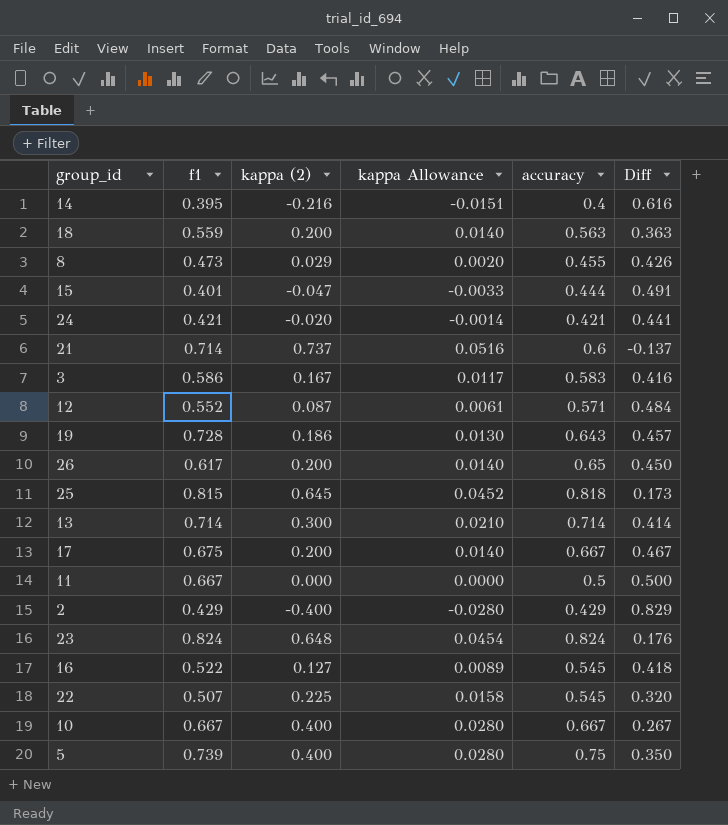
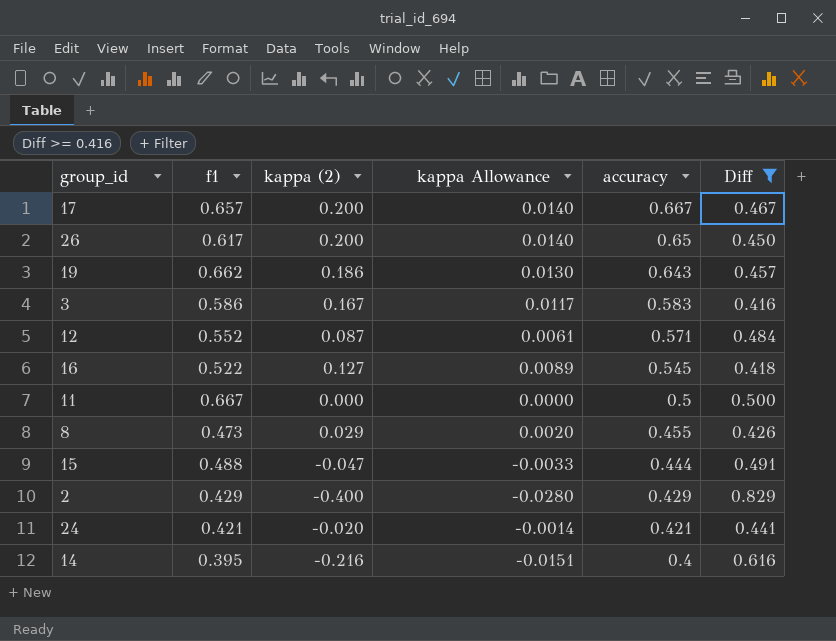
filter: none -> Diff >= 0.416
row order: none -> accuracy descending
17 | f1: 0.675 -> 0.657
19 | f1: 0.728 -> 0.662
15 | f1: 0.401 -> 0.488

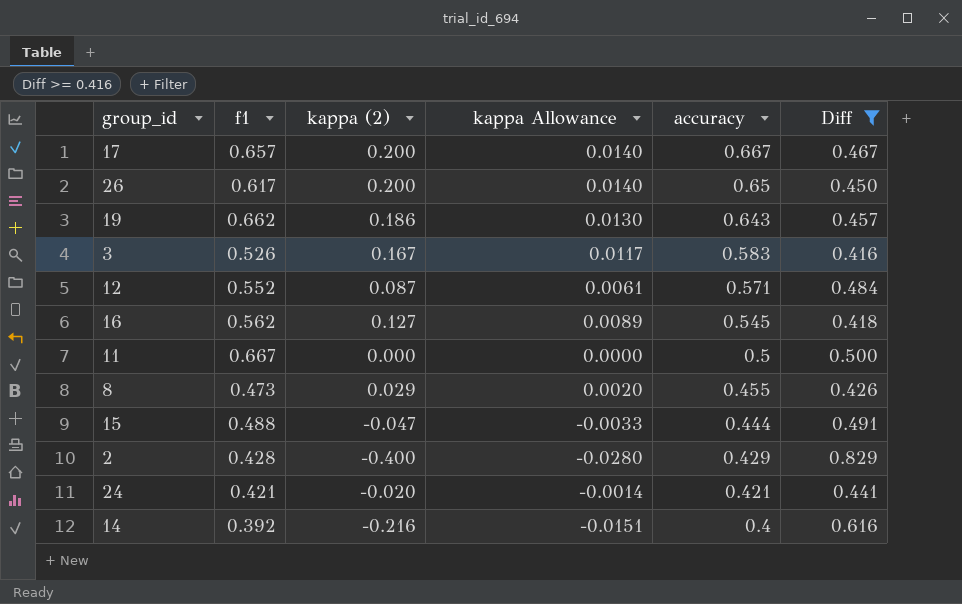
3 | f1: 0.586 -> 0.526
16 | f1: 0.522 -> 0.562
2 | f1: 0.429 -> 0.428
14 | f1: 0.395 -> 0.392

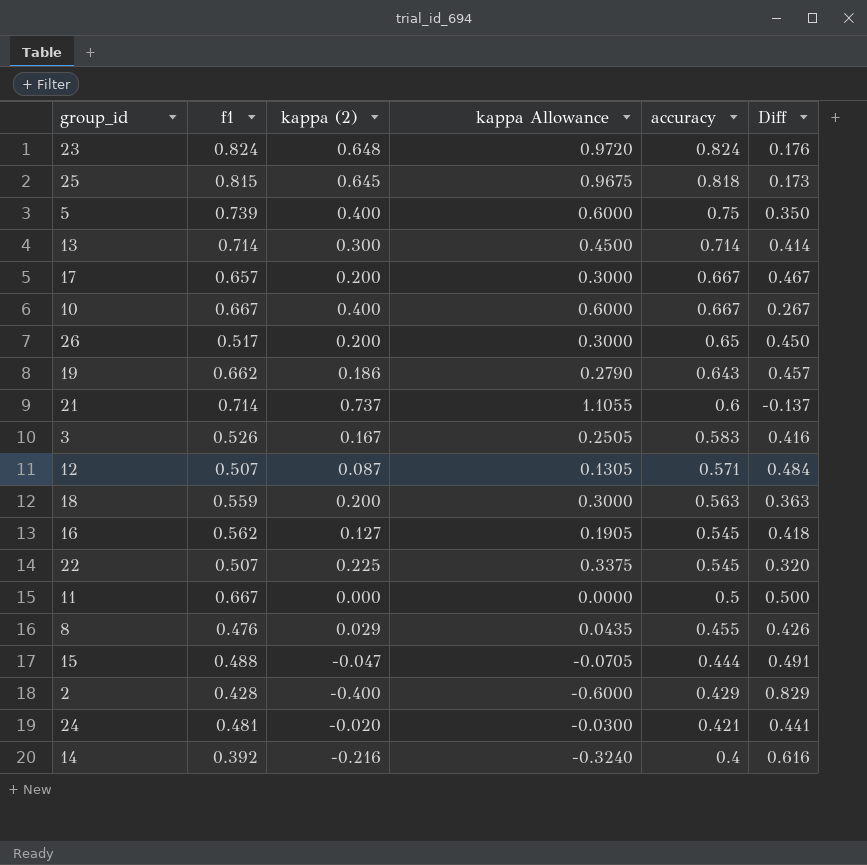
filter: Diff >= 0.416 -> none
column kappa Allowance | formula: [kappa (2)] * 0.07 -> [kappa (2)] * 1.5
26 | f1: 0.617 -> 0.517
12 | f1: 0.552 -> 0.507
8 | f1: 0.473 -> 0.476
24 | f1: 0.421 -> 0.481

